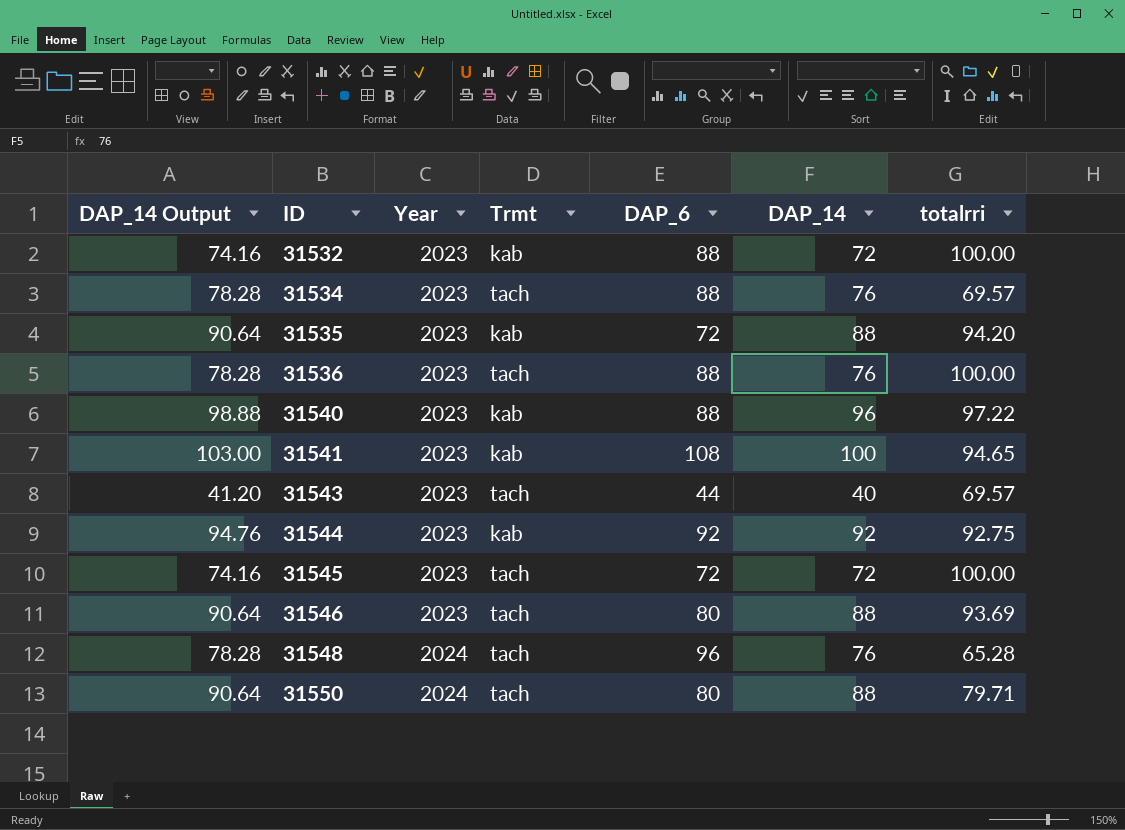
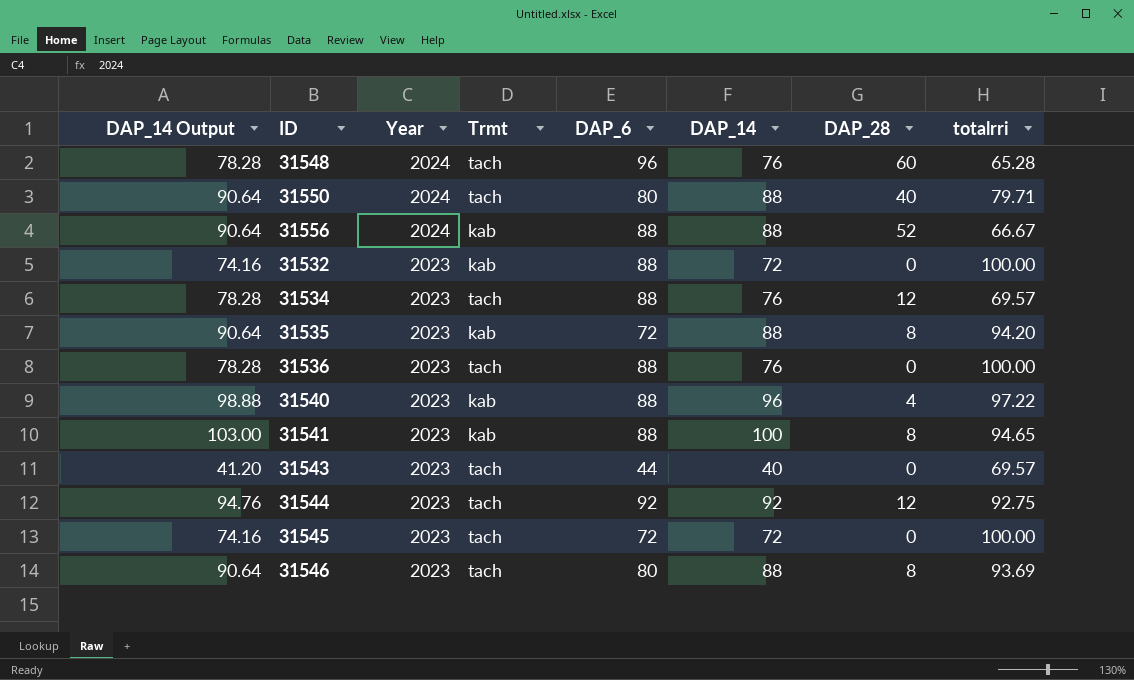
row order: ID ascending -> Year descending
column DAP_28 | position: none -> 7
row 31556: none -> 90.64 | 2024 | kab | 88 | 88 | 52 | 66.67
31541 | DAP_6: 108 -> 88
31544 | Trmt: kab -> tach

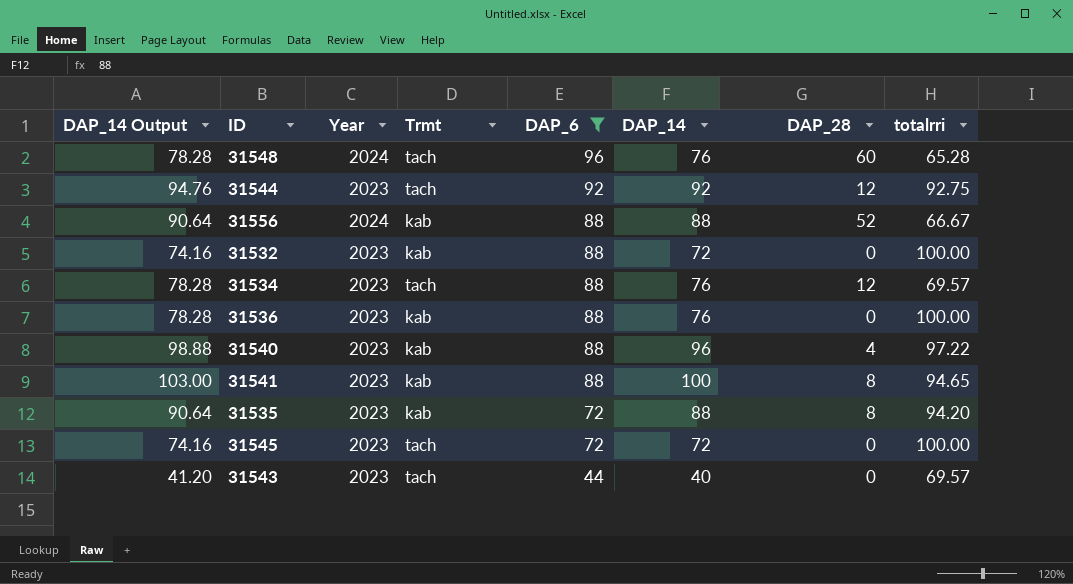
filter: none -> DAP_6 != 80
row order: Year descending -> DAP_6 descending
31536 | Trmt: tach -> kab

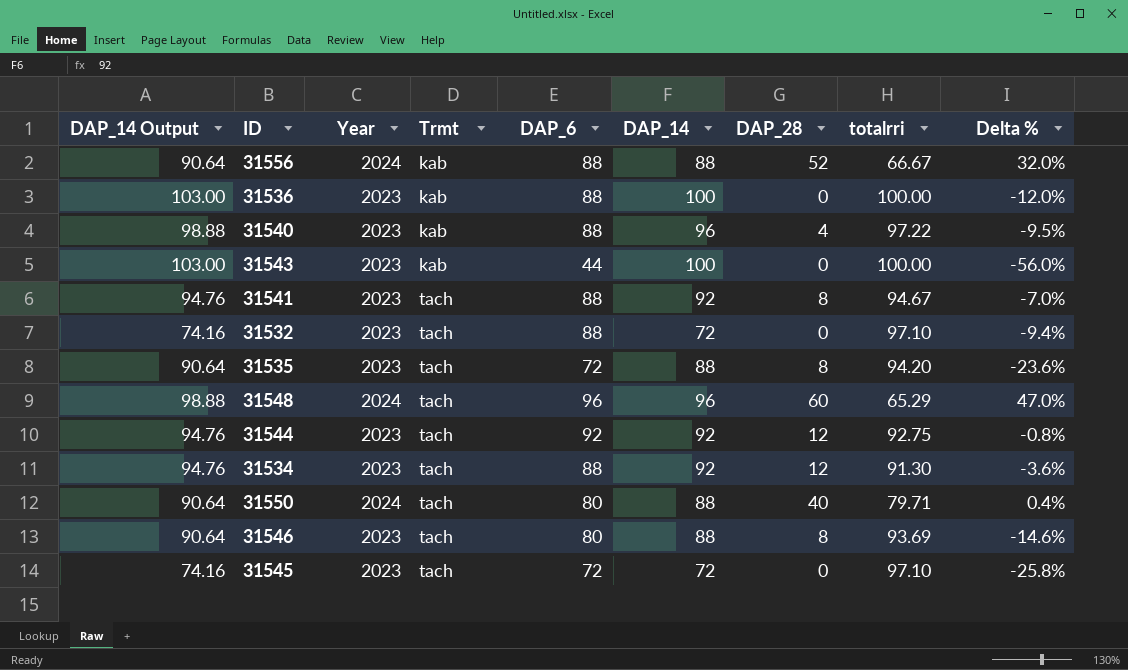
filter: DAP_6 != 80 -> none
row order: DAP_6 descending -> Trmt ascending
column Delta % | formula: none -> ([DAP_6] - [totalrri]) / [totalrri]
31536 | DAP_14 Output: 78.28 -> 103.00
31536 | DAP_14: 76 -> 100
31543 | DAP_14 Output: 41.20 -> 103.00
31543 | Trmt: tach -> kab
31543 | DAP_14: 40 -> 100
31543 | totalrri: 69.57 -> 100.00
31541 | DAP_14 Output: 103.00 -> 94.76
31541 | Trmt: kab -> tach
31541 | DAP_14: 100 -> 92
31541 | totalrri: 94.65 -> 94.67
31532 | Trmt: kab -> tach
31532 | totalrri: 100.00 -> 97.10
31535 | Trmt: kab -> tach
31548 | DAP_14 Output: 78.28 -> 98.88
31548 | DAP_14: 76 -> 96
31548 | totalrri: 65.28 -> 65.29
31534 | DAP_14 Output: 78.28 -> 94.76
31534 | DAP_14: 76 -> 92
31534 | totalrri: 69.57 -> 91.30
31545 | totalrri: 100.00 -> 97.10

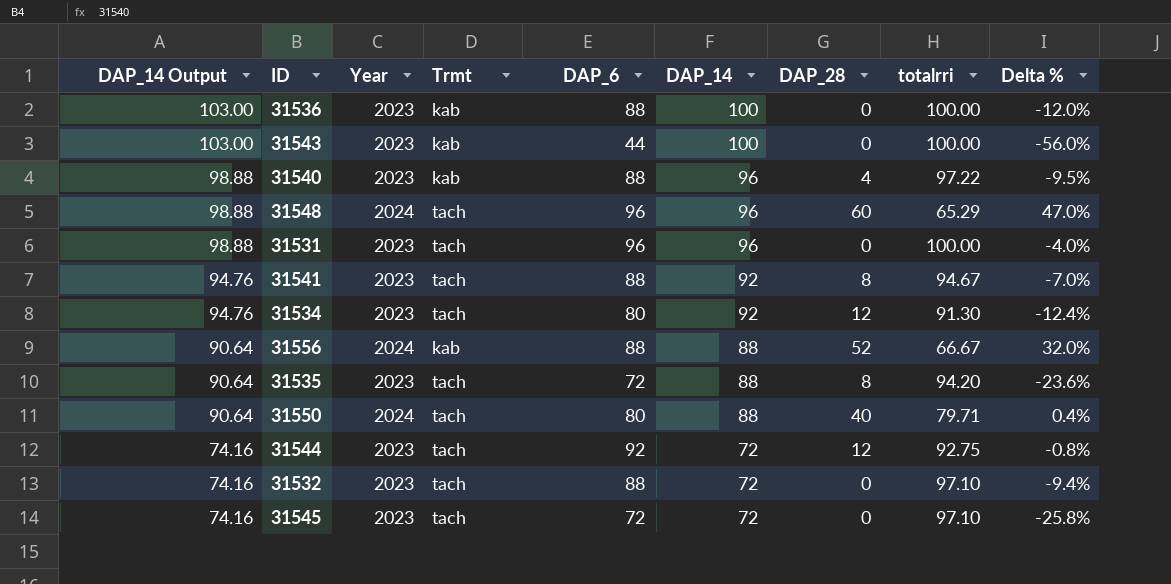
row order: Trmt ascending -> DAP_14 Output descending
row 31546: 90.64 | 2023 | tach | 80 | 88 | 8 | 93.69 | -14.6% -> none
row 31531: none -> 98.88 | 2023 | tach | 96 | 96 | 0 | 100.00 | -4.0%
31534 | DAP_6: 88 -> 80
31534 | Delta %: -3.6% -> -12.4%
31544 | DAP_14 Output: 94.76 -> 74.16
31544 | DAP_14: 92 -> 72

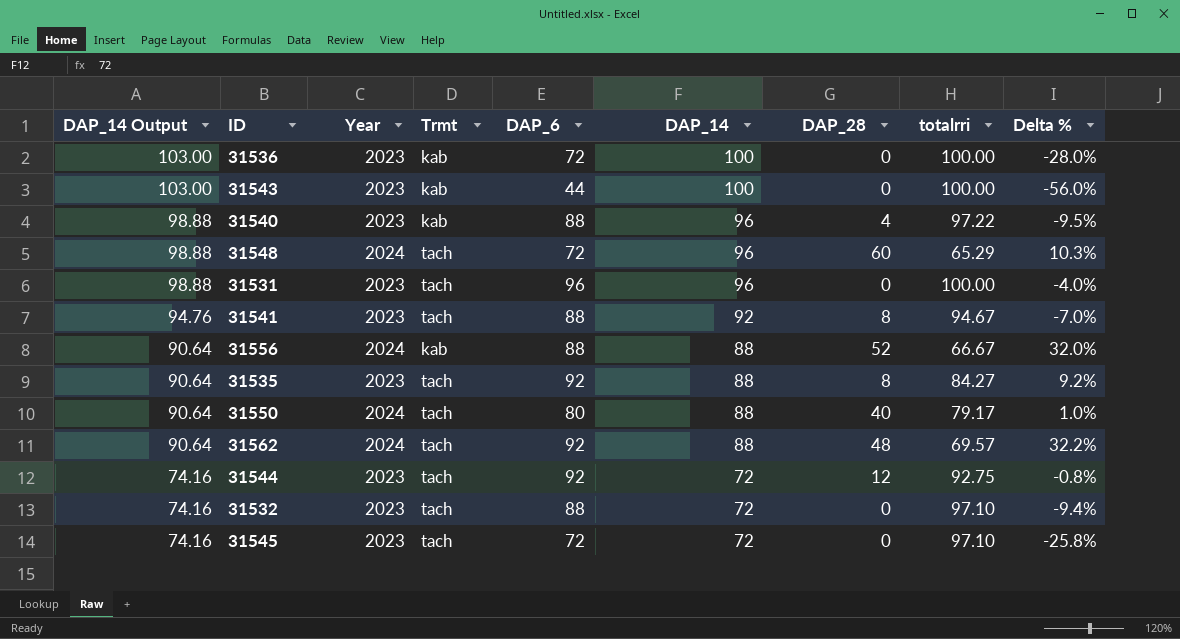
row 31534: 94.76 | 2023 | tach | 80 | 92 | 12 | 91.30 | -12.4% -> none
31536 | DAP_6: 88 -> 72
31536 | Delta %: -12.0% -> -28.0%
31548 | DAP_6: 96 -> 72
31548 | Delta %: 47.0% -> 10.3%
31535 | DAP_6: 72 -> 92
31535 | totalrri: 94.20 -> 84.27
31535 | Delta %: -23.6% -> 9.2%
31550 | totalrri: 79.71 -> 79.17
31550 | Delta %: 0.4% -> 1.0%
row 31562: none -> 90.64 | 2024 | tach | 92 | 88 | 48 | 69.57 | 32.2%

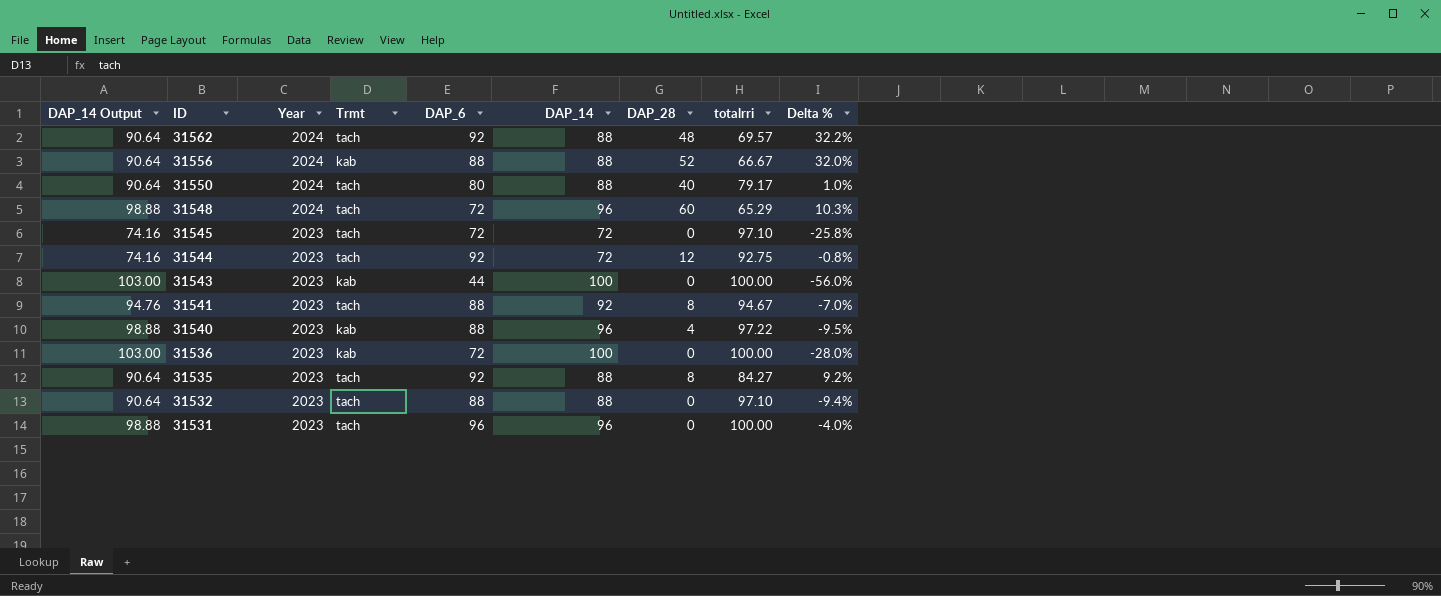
row order: DAP_14 Output descending -> ID descending
31532 | DAP_14 Output: 74.16 -> 90.64
31532 | DAP_14: 72 -> 88

